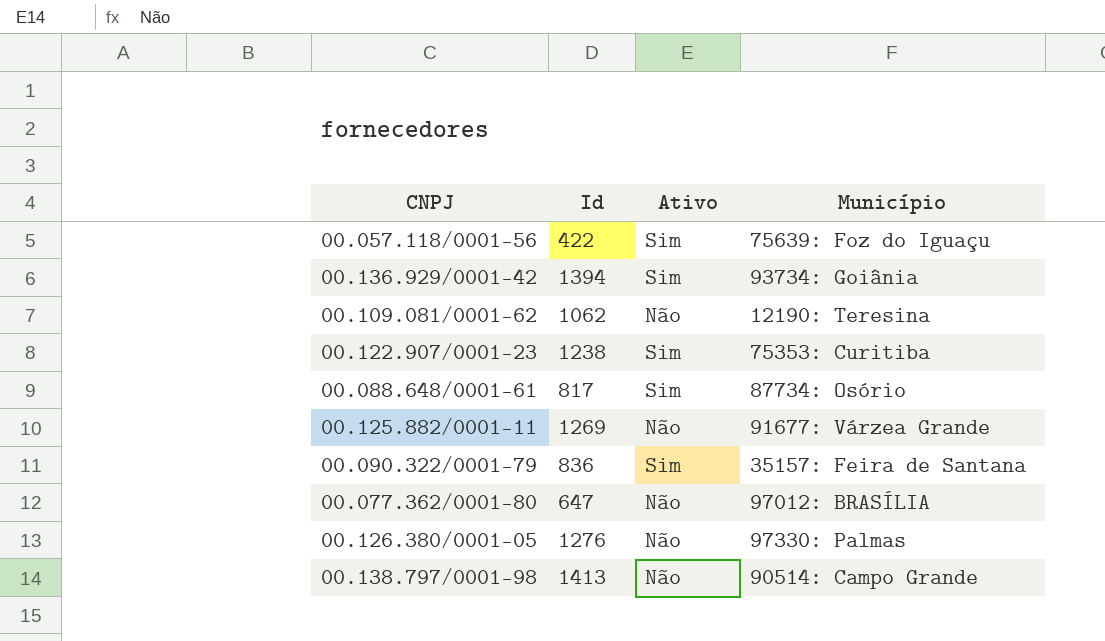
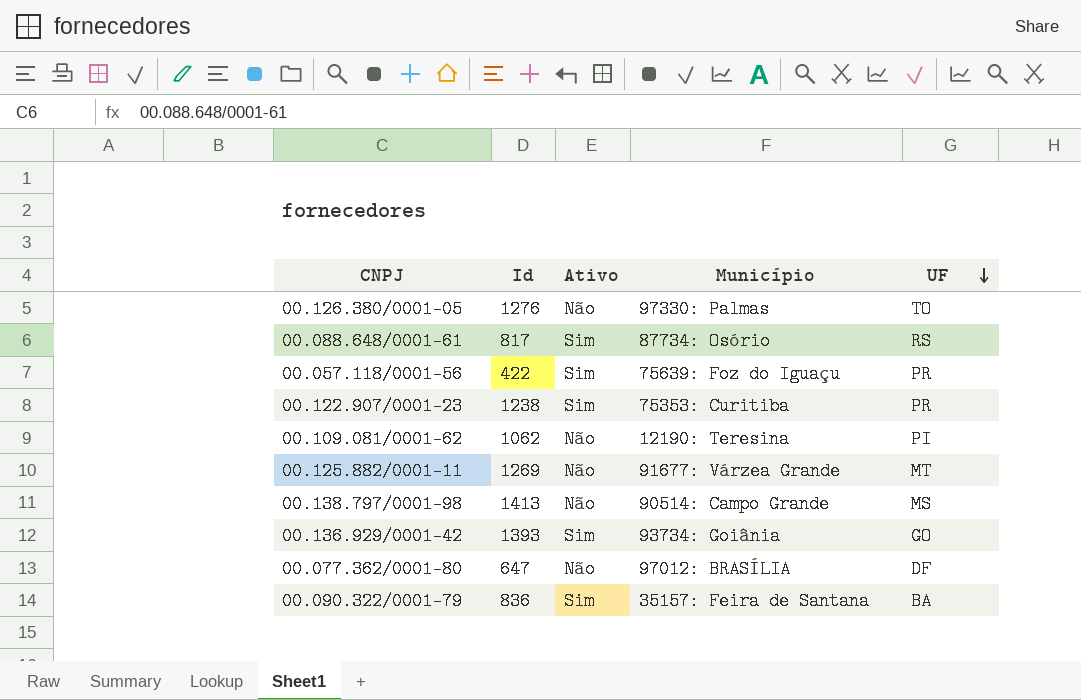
row order: none -> UF descending
column UF | position: none -> 5
00.136.929/0001-42 | Id: 1394 -> 1393

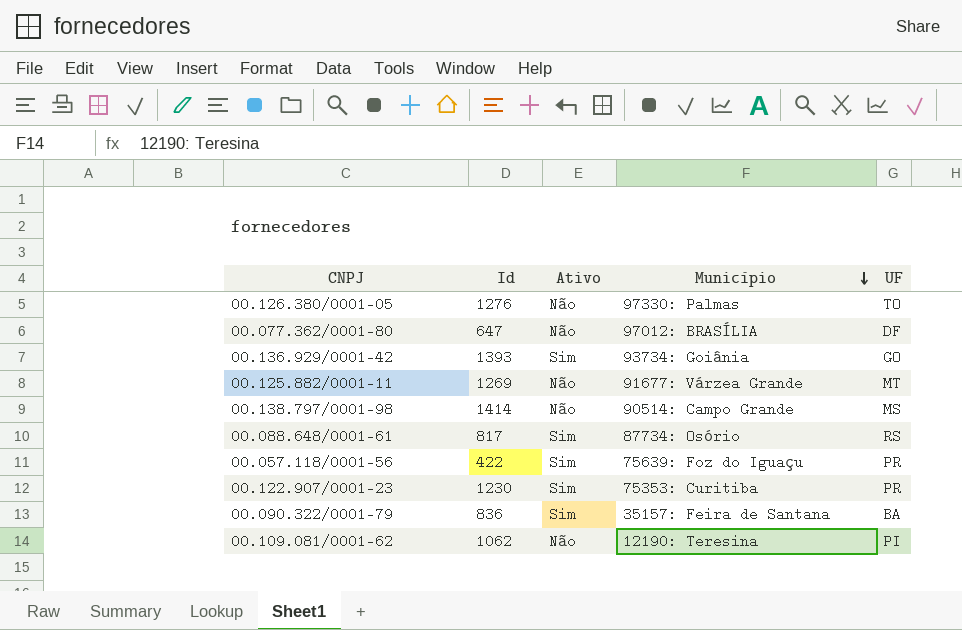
row order: UF descending -> Município descending
00.138.797/0001-98 | Id: 1413 -> 1414
00.122.907/0001-23 | Id: 1238 -> 1230

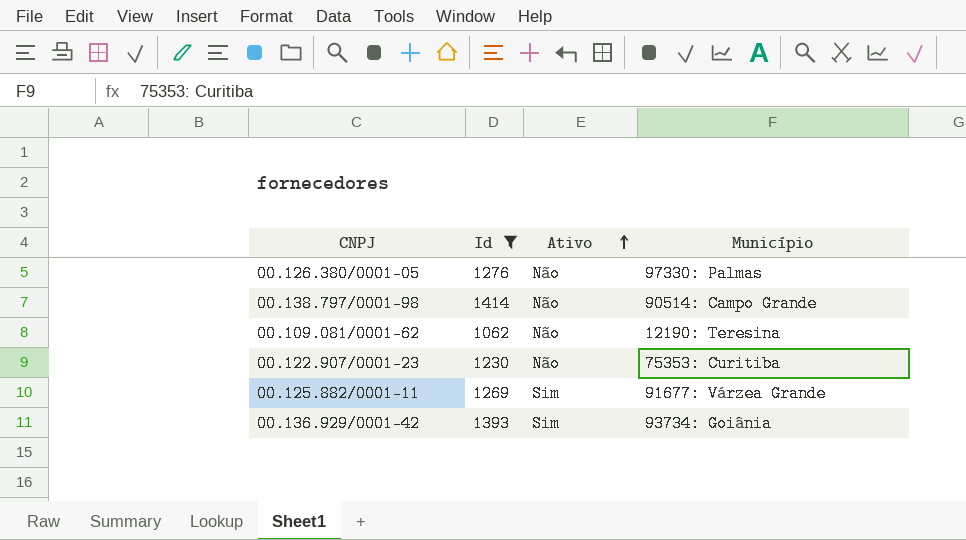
filter: none -> Id >= 1062
row order: Município descending -> Ativo ascending
column UF | position: 5 -> none
00.122.907/0001-23 | Ativo: Sim -> Não
00.125.882/0001-11 | Ativo: Não -> Sim

